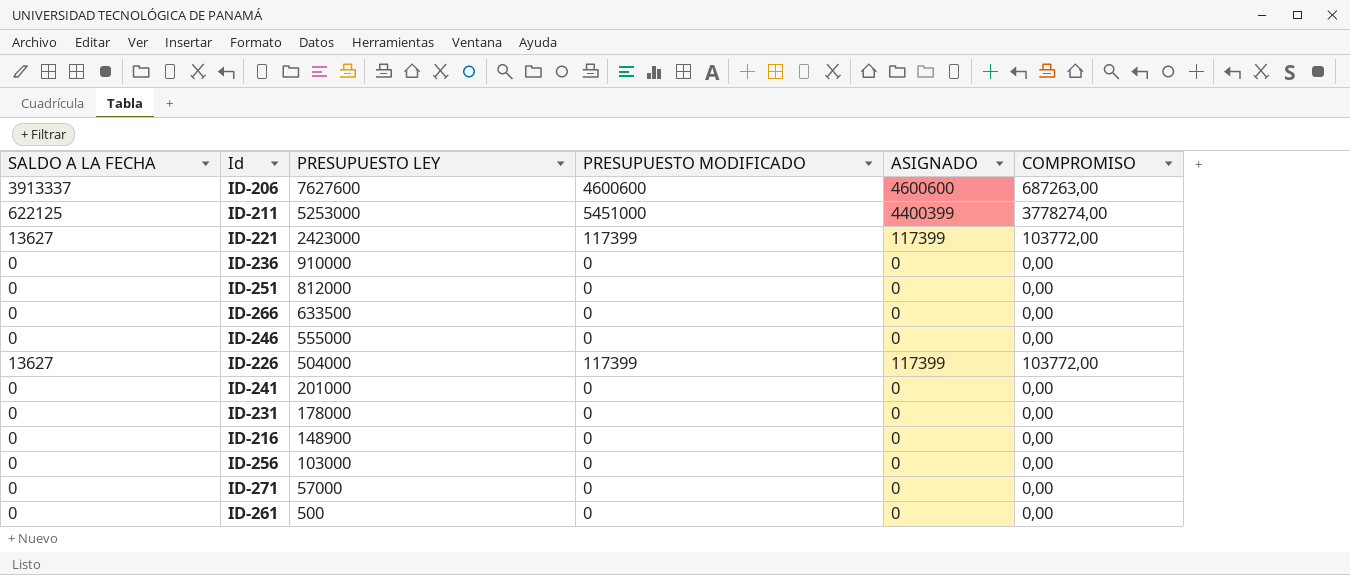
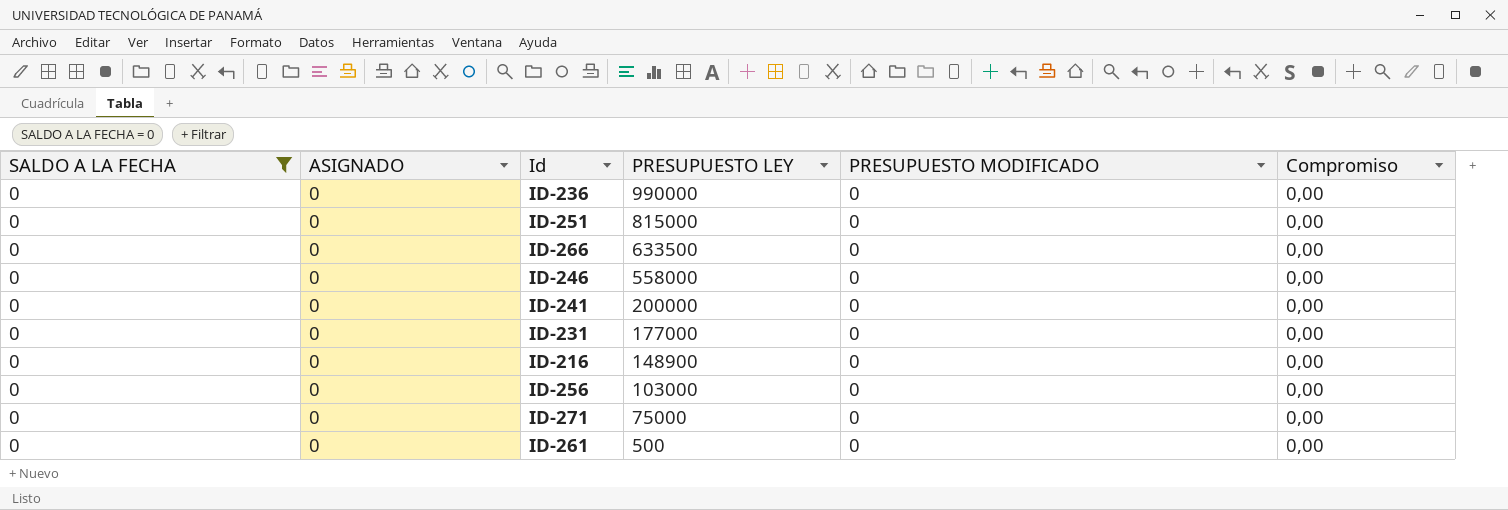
filter: none -> SALDO A LA FECHA = 0
column ASIGNADO | position: 5 -> 2
column name: COMPROMISO -> Compromiso
ID-236 | PRESUPUESTO LEY: 910000 -> 990000
ID-251 | PRESUPUESTO LEY: 812000 -> 815000
ID-246 | PRESUPUESTO LEY: 555000 -> 558000
ID-241 | PRESUPUESTO LEY: 201000 -> 200000
ID-231 | PRESUPUESTO LEY: 178000 -> 177000
ID-271 | PRESUPUESTO LEY: 57000 -> 75000

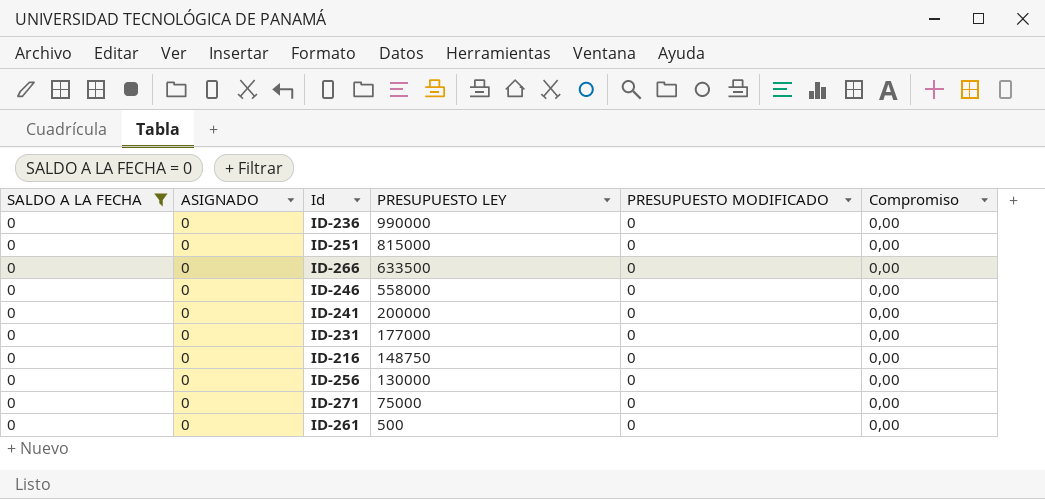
ID-216 | PRESUPUESTO LEY: 148900 -> 148750
ID-256 | PRESUPUESTO LEY: 103000 -> 130000

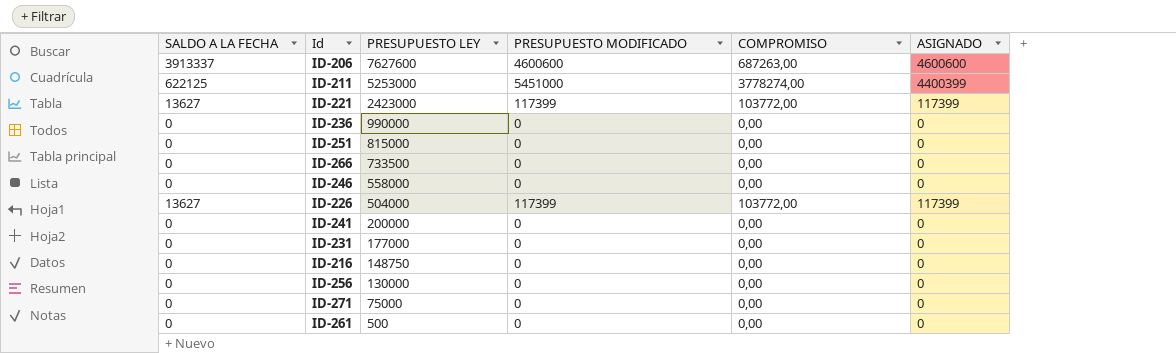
filter: SALDO A LA FECHA = 0 -> none
column name: Compromiso -> COMPROMISO
column ASIGNADO | position: 2 -> 6
ID-266 | PRESUPUESTO LEY: 633500 -> 733500

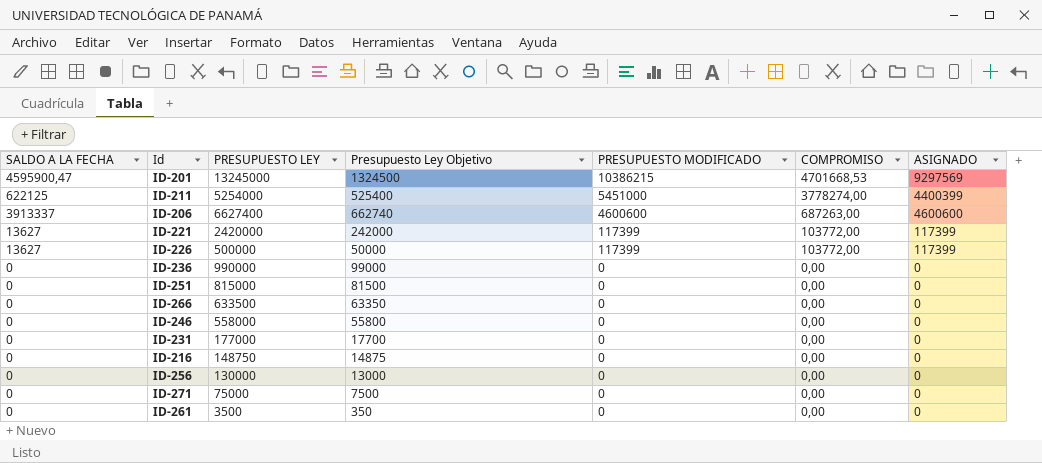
row order: PRESUPUESTO LEY descending -> PRESUPUESTO MODIFICADO descending
column Presupuesto Ley Objetivo | formula: none -> [PRESUPUESTO LEY] * 0,1
row ID-241: 0 | 200000 | 0 | 0,00 | 0 -> none
row ID-201: none -> 4595900,47 | 13245000 | 1324500 | 10386215 | 4701668,53 | 9297569
ID-211 | PRESUPUESTO LEY: 5253000 -> 5254000
ID-206 | PRESUPUESTO LEY: 7627600 -> 6627400
ID-221 | PRESUPUESTO LEY: 2423000 -> 2420000
ID-226 | PRESUPUESTO LEY: 504000 -> 500000
ID-266 | PRESUPUESTO LEY: 733500 -> 633500
ID-261 | PRESUPUESTO LEY: 500 -> 3500

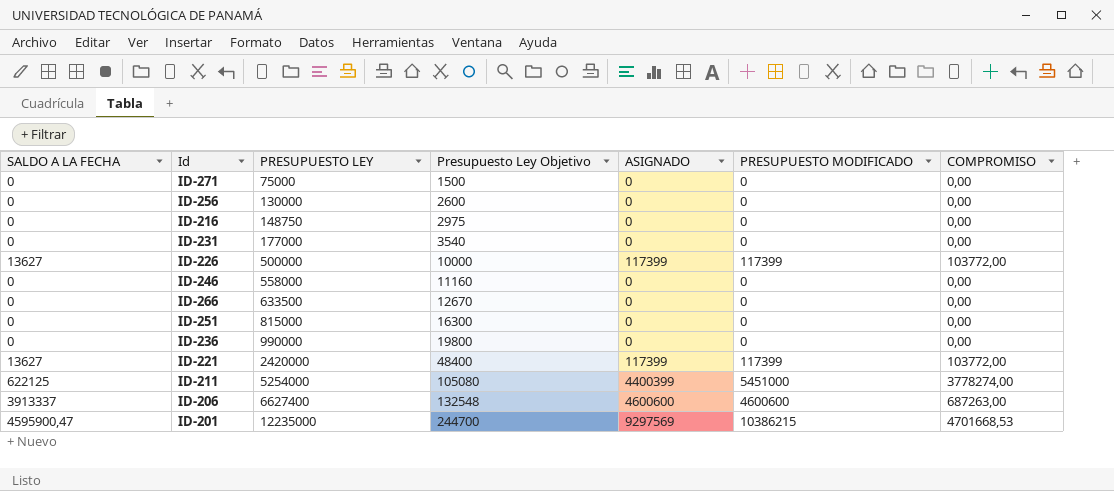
row order: PRESUPUESTO MODIFICADO descending -> PRESUPUESTO LEY ascending
column Presupuesto Ley Objetivo | formula: [PRESUPUESTO LEY] * 0,1 -> [PRESUPUESTO LEY] * 0,02
column ASIGNADO | position: 7 -> 5
row ID-261: 0 | 3500 | 350 | 0 | 0,00 | 0 -> none
ID-201 | PRESUPUESTO LEY: 13245000 -> 12235000

